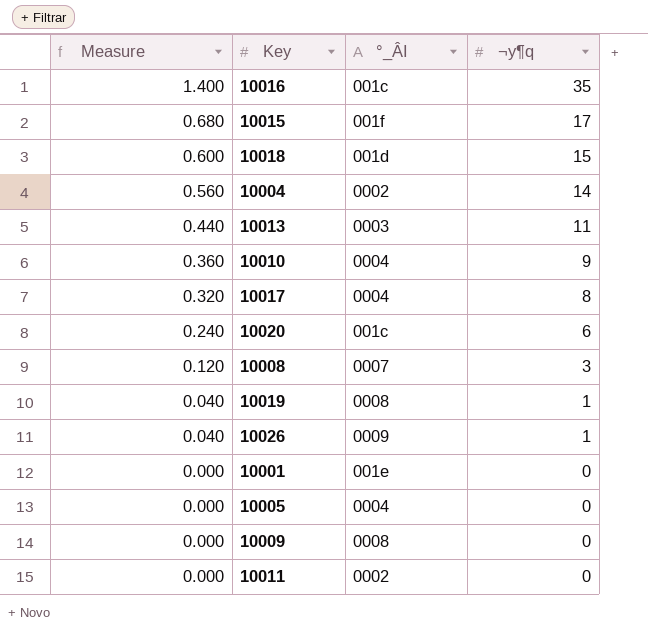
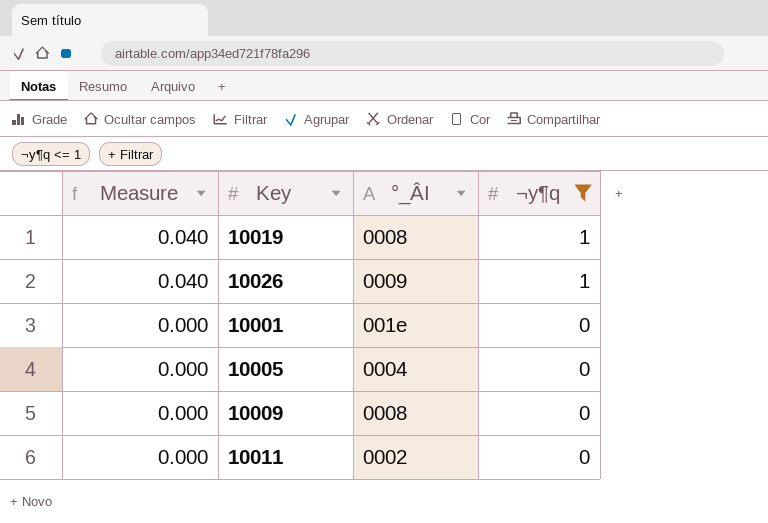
filter: none -> ¬y¶q <= 1

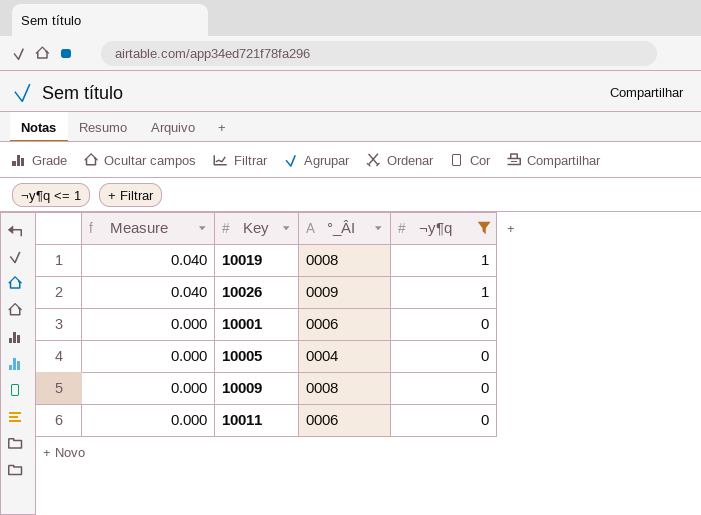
10001 | °_ÂI: 001e -> 0006
10011 | °_ÂI: 0002 -> 0006

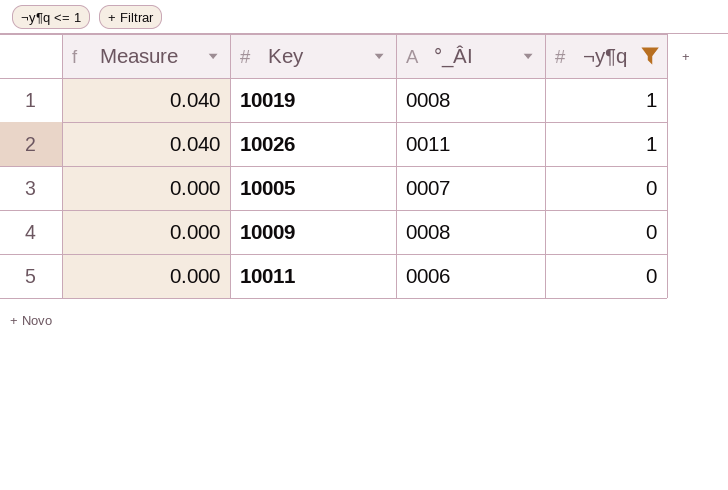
row 10001: 0.000 | 0006 | 0 -> none
10026 | °_ÂI: 0009 -> 0011
10005 | °_ÂI: 0004 -> 0007

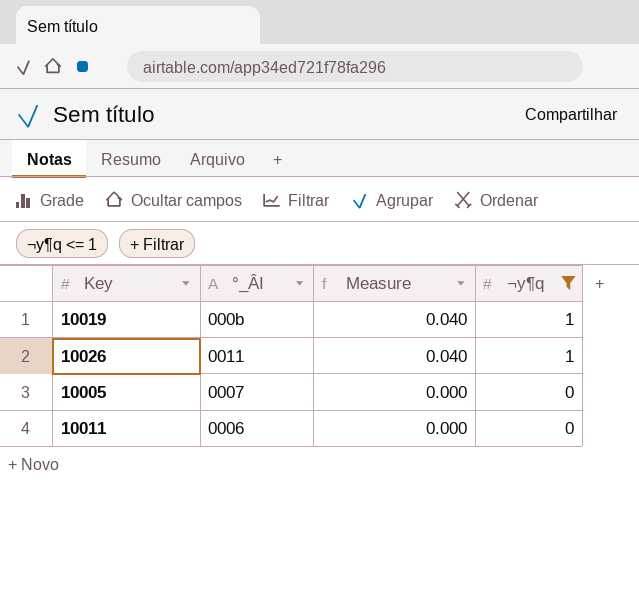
column Measure | position: 1 -> 3
row 10009: 0.000 | 0008 | 0 -> none
10019 | °_ÂI: 0008 -> 000b

